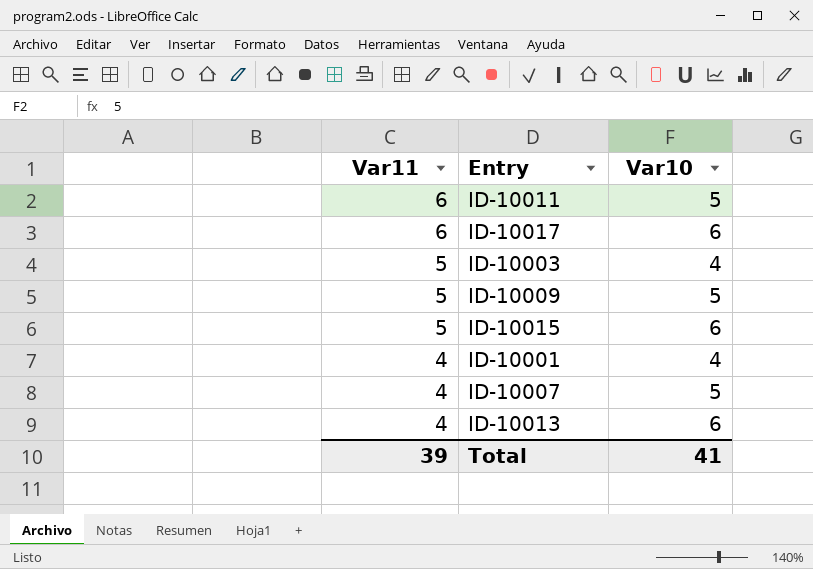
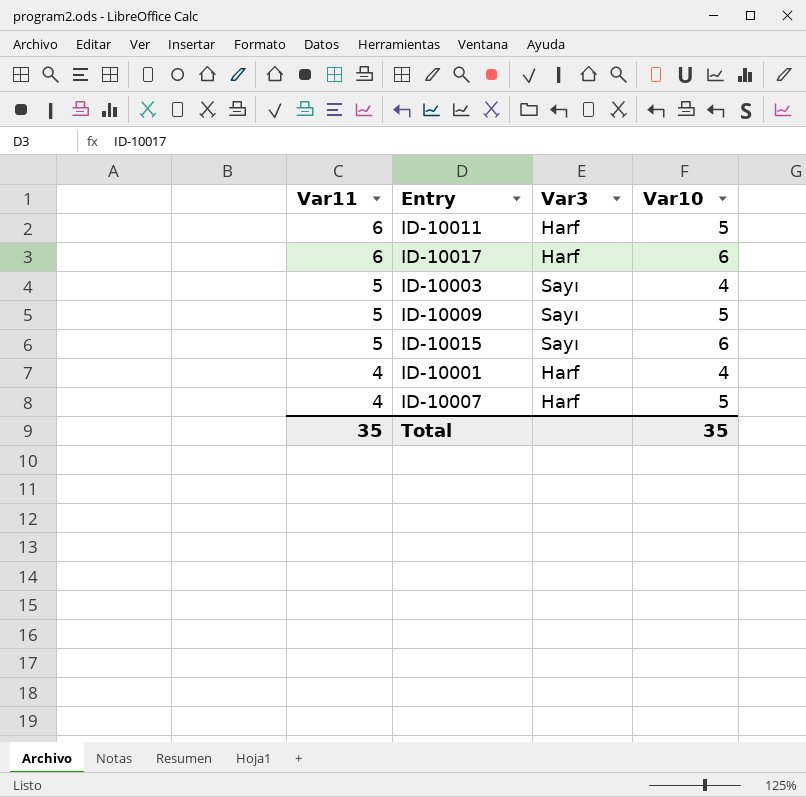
column Var3 | position: none -> 3
row ID-10013: 4 | 6 -> none
Total | Var11: 39 -> 35
Total | Var10: 41 -> 35

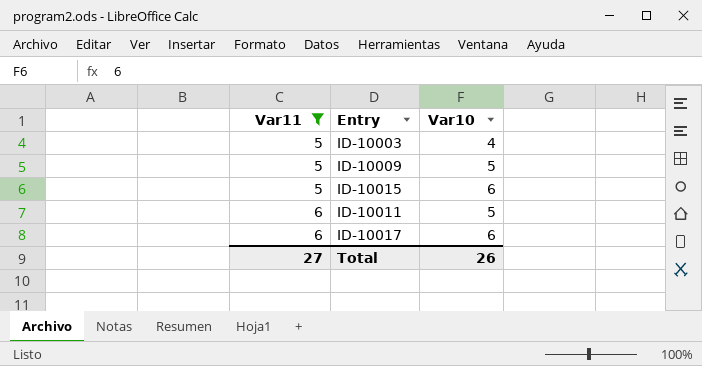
filter: none -> Var11 != 4
row order: Var11 descending -> Var11 ascending
column Var3 | position: 3 -> none
Total | Var11: 35 -> 27
Total | Var10: 35 -> 26

